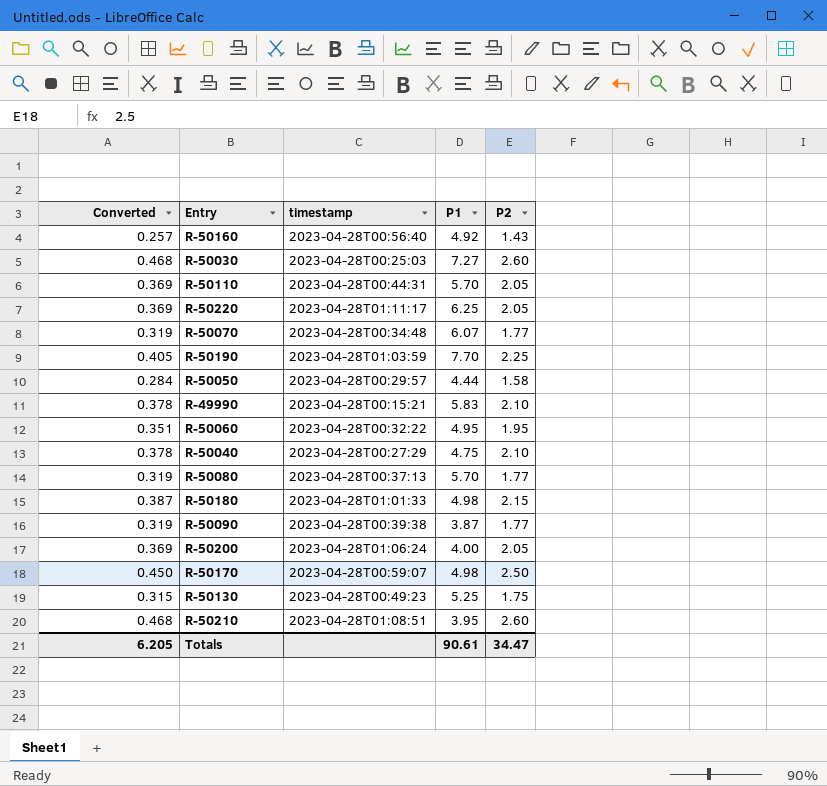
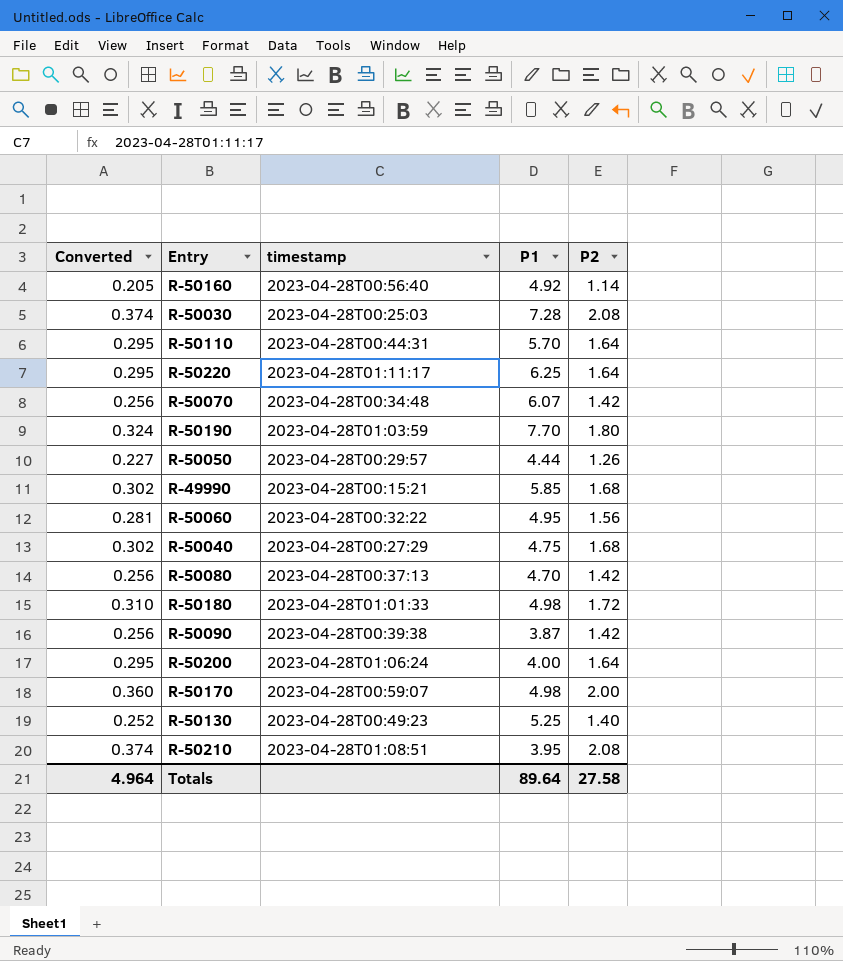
R-50160 | Converted: 0.257 -> 0.205
R-50160 | P2: 1.43 -> 1.14
R-50030 | Converted: 0.468 -> 0.374
R-50030 | P1: 7.27 -> 7.28
R-50030 | P2: 2.60 -> 2.08
R-50110 | Converted: 0.369 -> 0.295
R-50110 | P2: 2.05 -> 1.64
R-50220 | Converted: 0.369 -> 0.295
R-50220 | P2: 2.05 -> 1.64
R-50070 | Converted: 0.319 -> 0.256
R-50070 | P2: 1.77 -> 1.42
R-50190 | Converted: 0.405 -> 0.324
R-50190 | P2: 2.25 -> 1.80
R-50050 | Converted: 0.284 -> 0.227
R-50050 | P2: 1.58 -> 1.26
R-49990 | Converted: 0.378 -> 0.302
R-49990 | P1: 5.83 -> 5.85
R-49990 | P2: 2.10 -> 1.68
R-50060 | Converted: 0.351 -> 0.281
R-50060 | P2: 1.95 -> 1.56
R-50040 | Converted: 0.378 -> 0.302
R-50040 | P2: 2.10 -> 1.68
R-50080 | Converted: 0.319 -> 0.256
R-50080 | P1: 5.70 -> 4.70
R-50080 | P2: 1.77 -> 1.42
R-50180 | Converted: 0.387 -> 0.310
R-50180 | P2: 2.15 -> 1.72
R-50090 | Converted: 0.319 -> 0.256
R-50090 | P2: 1.77 -> 1.42
R-50200 | Converted: 0.369 -> 0.295
R-50200 | P2: 2.05 -> 1.64
R-50170 | Converted: 0.450 -> 0.360
R-50170 | P2: 2.50 -> 2.00
R-50130 | Converted: 0.315 -> 0.252
R-50130 | P2: 1.75 -> 1.40
R-50210 | Converted: 0.468 -> 0.374
R-50210 | P2: 2.60 -> 2.08
Totals | Converted: 6.205 -> 4.964
Totals | P1: 90.61 -> 89.64
Totals | P2: 34.47 -> 27.58

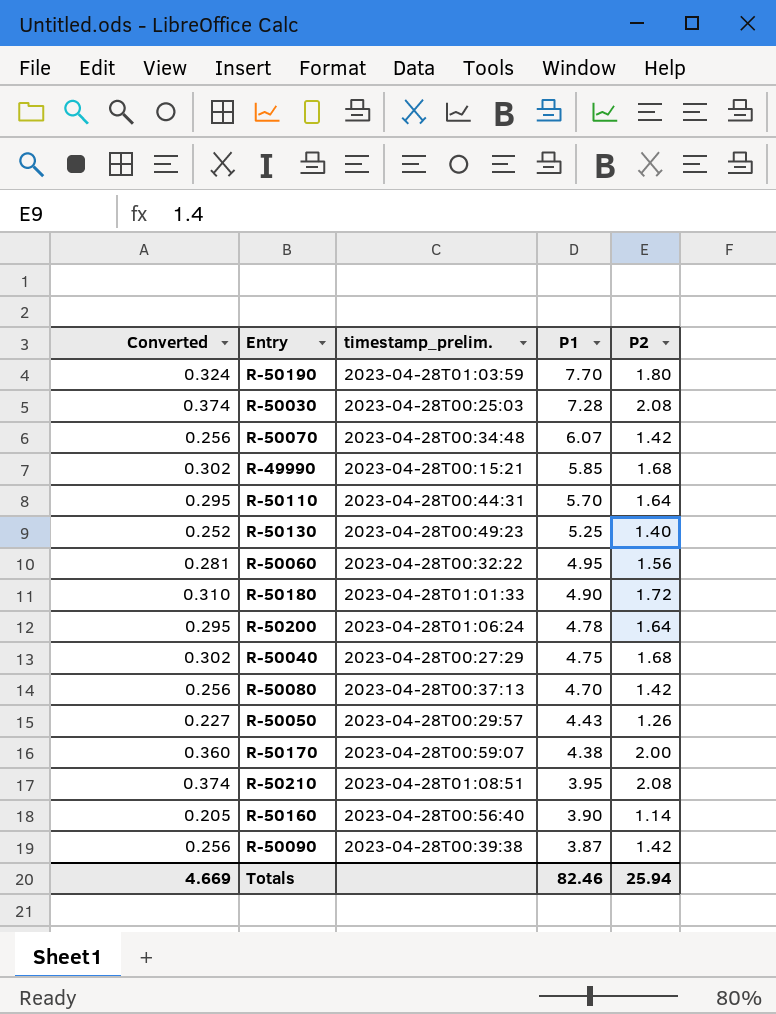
row order: none -> P1 descending
column name: timestamp -> timestamp_prelim.
row R-50220: 0.295 | 2023-04-28T01:11:17 | 6.25 | 1.64 -> none
R-50180 | P1: 4.98 -> 4.90
R-50200 | P1: 4.00 -> 4.78
R-50050 | P1: 4.44 -> 4.43
R-50170 | P1: 4.98 -> 4.38
R-50160 | P1: 4.92 -> 3.90
Totals | Converted: 4.964 -> 4.669
Totals | P1: 89.64 -> 82.46
Totals | P2: 27.58 -> 25.94

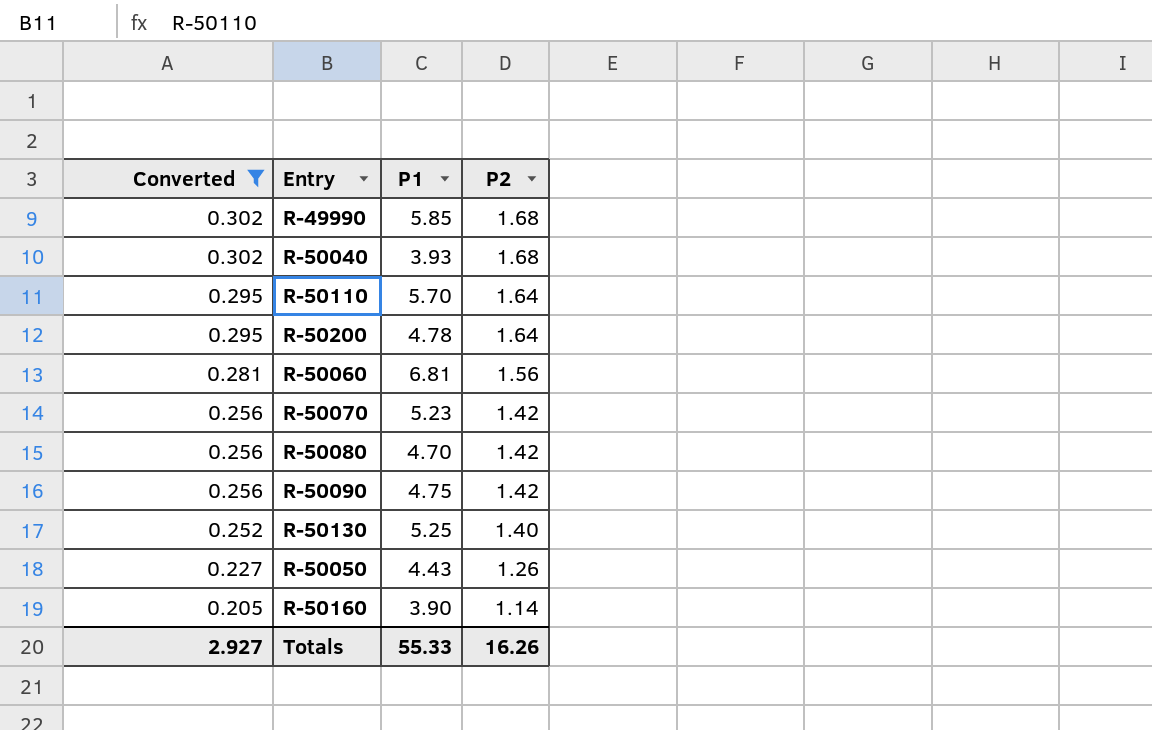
filter: none -> Converted <= 0.302
row order: P1 descending -> Converted descending
column timestamp_prelim. | position: 3 -> none
R-50040 | P1: 4.75 -> 3.93
R-50060 | P1: 4.95 -> 6.81
R-50070 | P1: 6.07 -> 5.23
R-50090 | P1: 3.87 -> 4.75
Totals | Converted: 4.669 -> 2.927
Totals | P1: 82.46 -> 55.33
Totals | P2: 25.94 -> 16.26

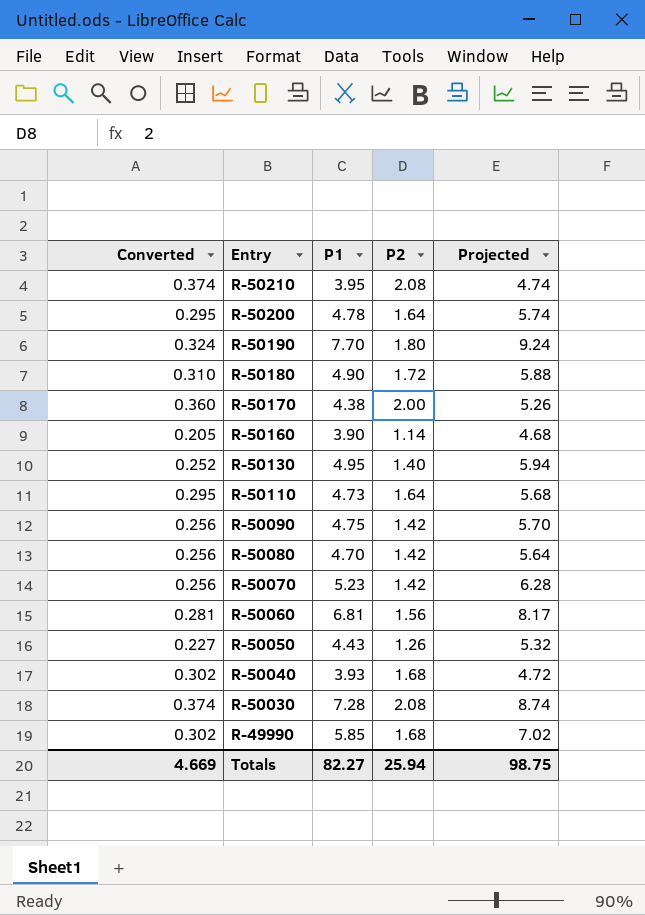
filter: Converted <= 0.302 -> none
row order: Converted descending -> Entry descending
column Projected | formula: none -> [P1] * 1.2
R-50130 | P1: 5.25 -> 4.95
R-50110 | P1: 5.70 -> 4.73
Totals | Converted: 2.927 -> 4.669
Totals | P1: 55.33 -> 82.27
Totals | P2: 16.26 -> 25.94

